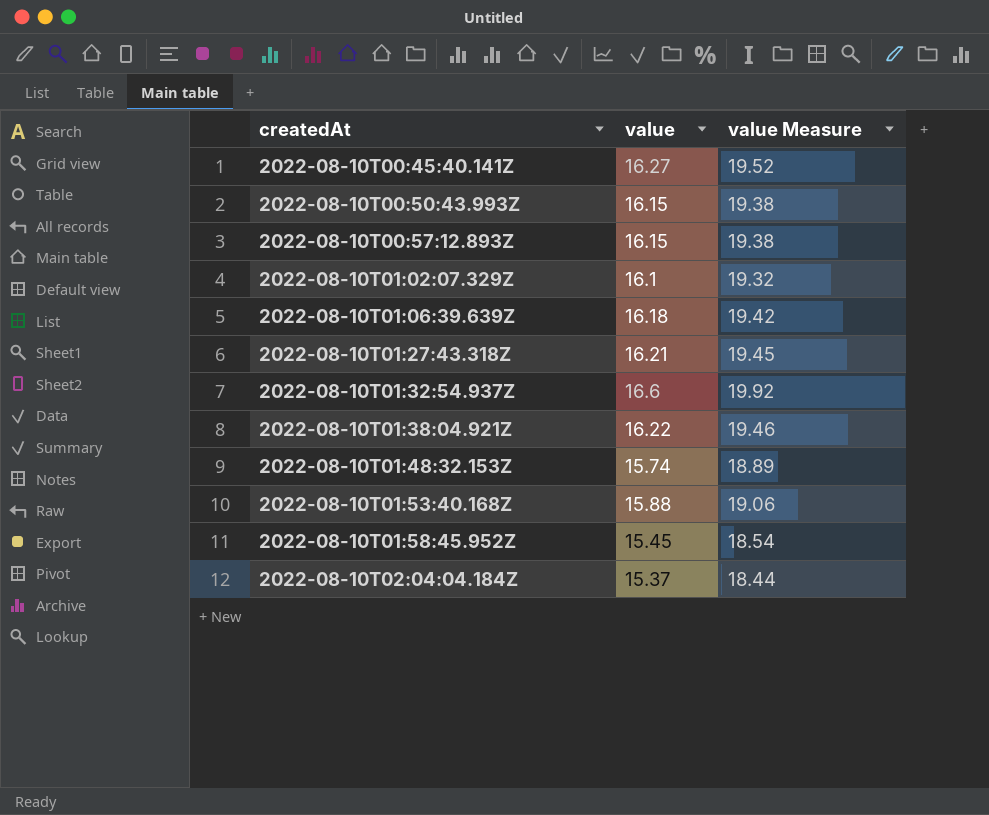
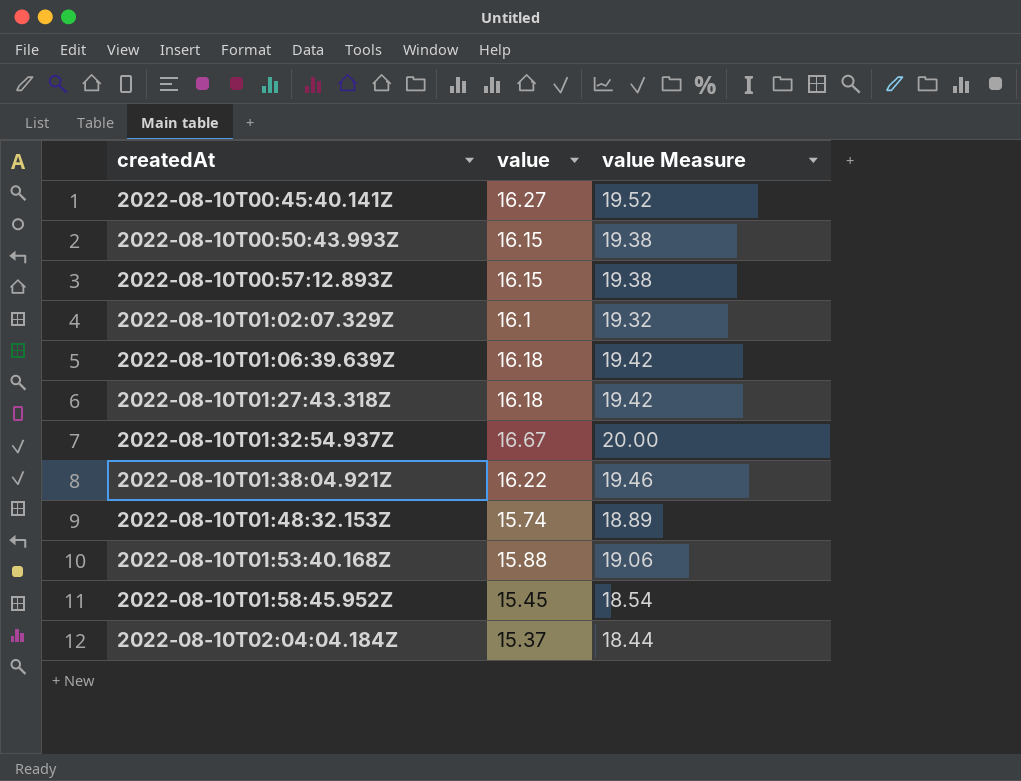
2022-08-10T01:27:43.318Z | value: 16.21 -> 16.18
2022-08-10T01:27:43.318Z | value Measure: 19.45 -> 19.42
2022-08-10T01:32:54.937Z | value: 16.6 -> 16.67
2022-08-10T01:32:54.937Z | value Measure: 19.92 -> 20.00

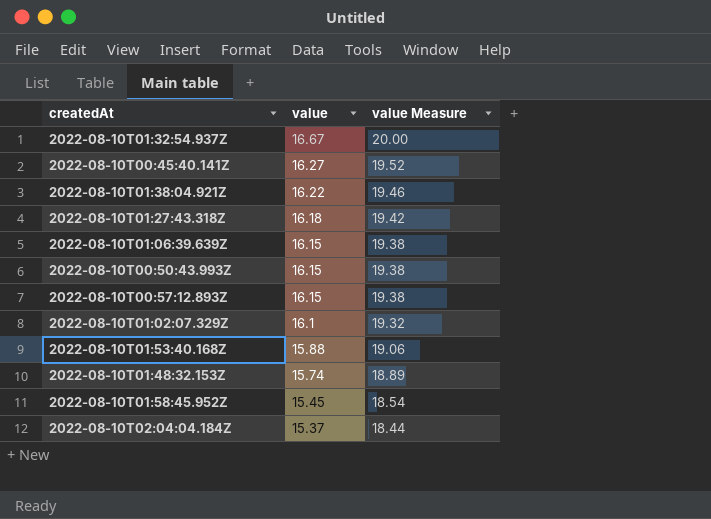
row order: createdAt ascending -> value descending
2022-08-10T01:06:39.639Z | value: 16.18 -> 16.15
2022-08-10T01:06:39.639Z | value Measure: 19.42 -> 19.38

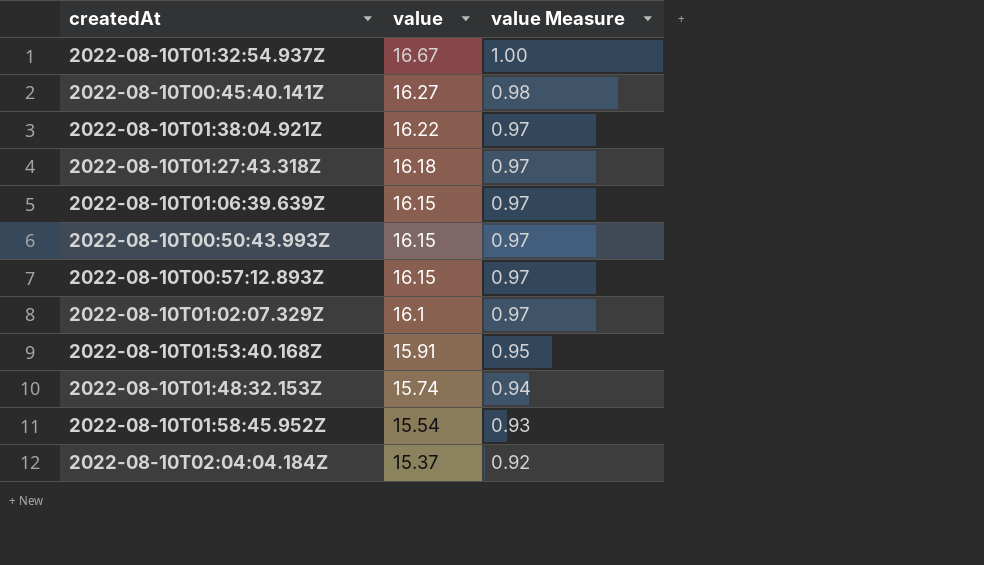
column value Measure | formula: [value] * 1.2 -> [value] * 0.06
2022-08-10T01:53:40.168Z | value: 15.88 -> 15.91
2022-08-10T01:58:45.952Z | value: 15.45 -> 15.54

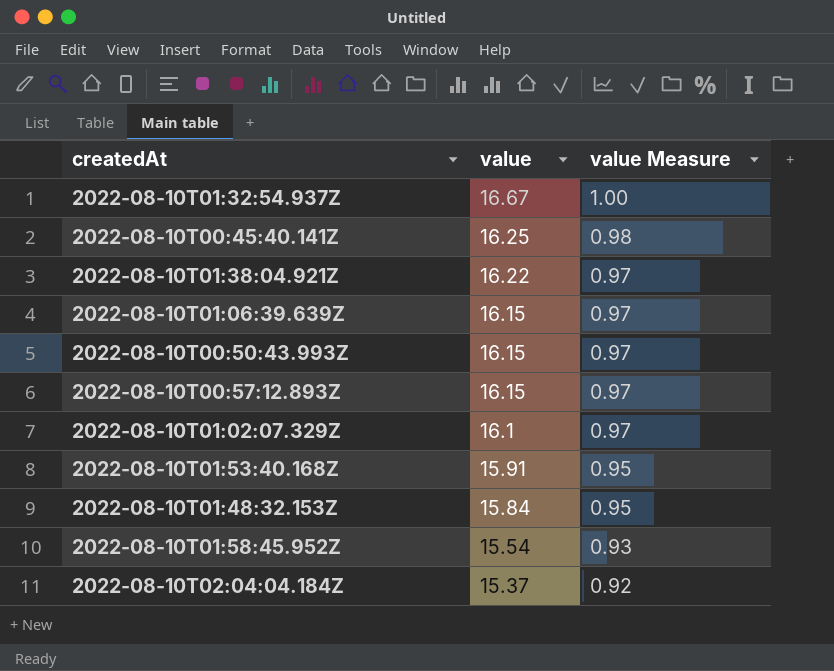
row 2022-08-10T01:27:43.318Z: 16.18 | 0.97 -> none
2022-08-10T00:45:40.141Z | value: 16.27 -> 16.25
2022-08-10T01:48:32.153Z | value: 15.74 -> 15.84
2022-08-10T01:48:32.153Z | value Measure: 0.94 -> 0.95

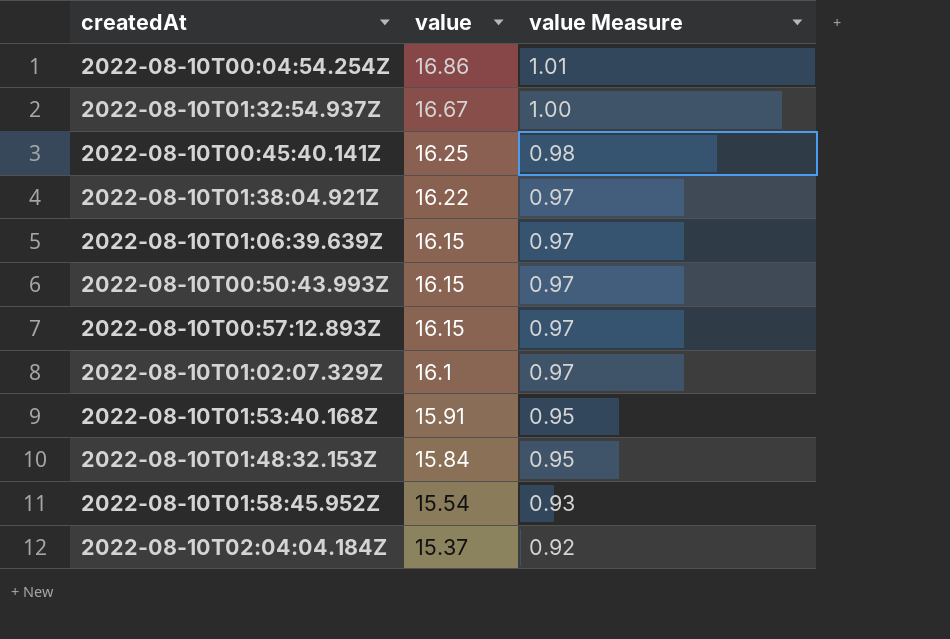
row 2022-08-10T00:04:54.254Z: none -> 16.86 | 1.01

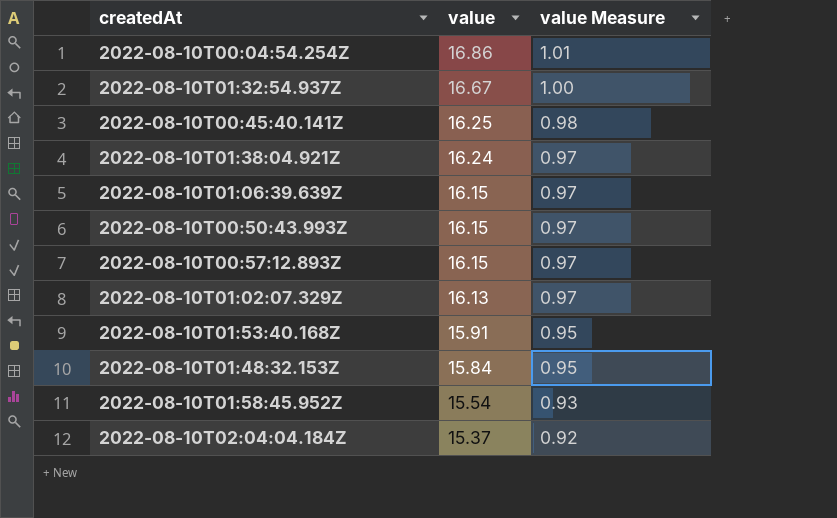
2022-08-10T01:38:04.921Z | value: 16.22 -> 16.24
2022-08-10T01:02:07.329Z | value: 16.1 -> 16.13

